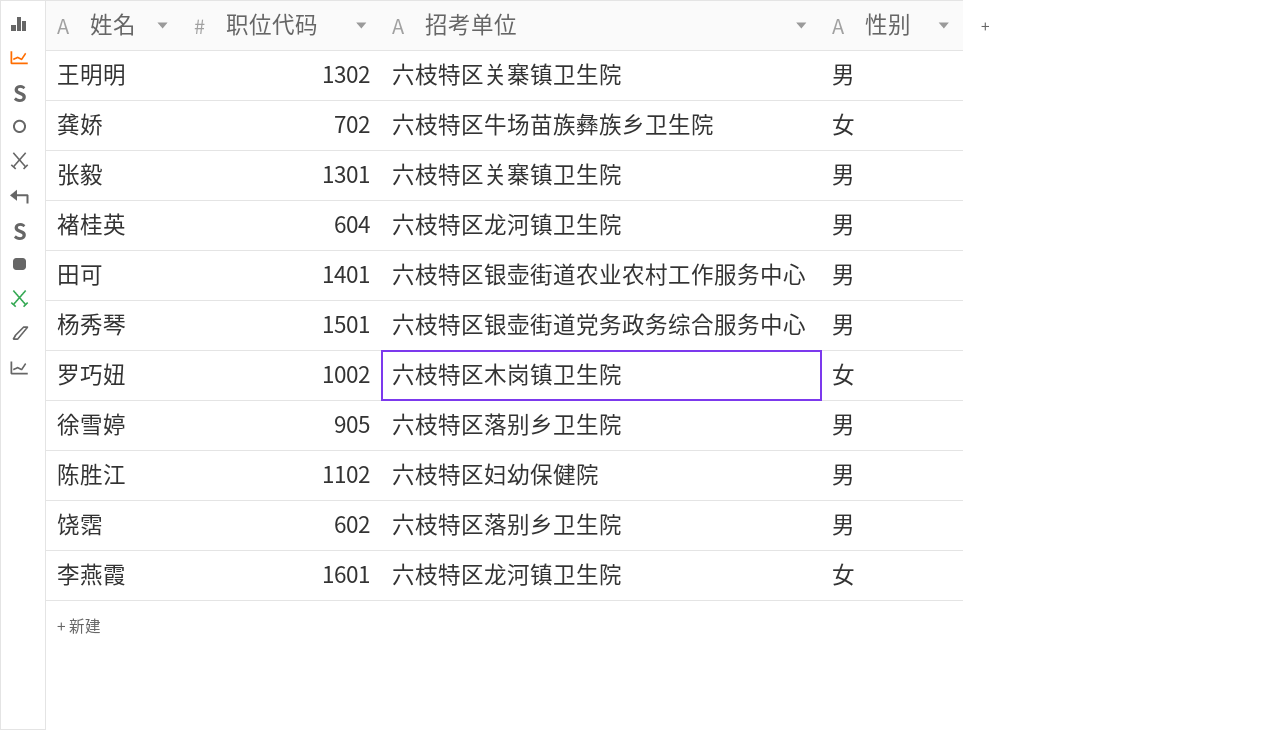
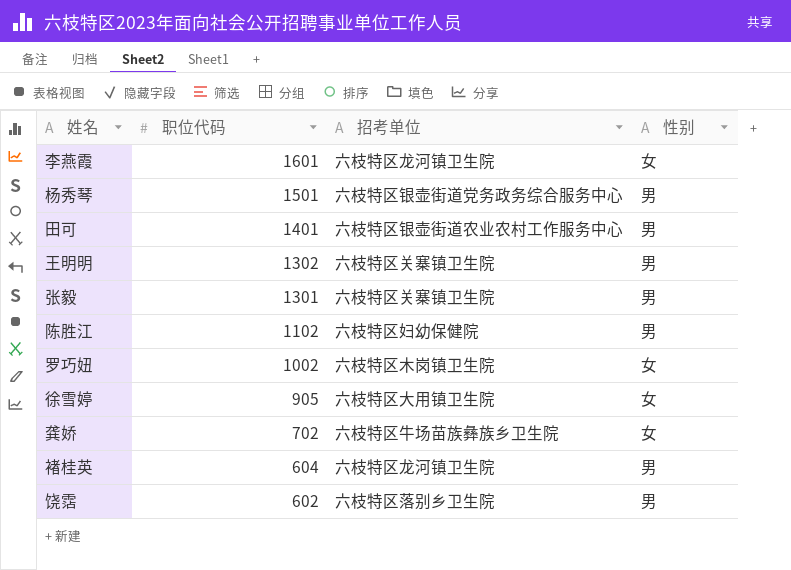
row order: none -> 职位代码 descending
徐雪婷 | 招考单位: 六枝特区落别乡卫生院 -> 六枝特区大用镇卫生院
徐雪婷 | 性别: 男 -> 女

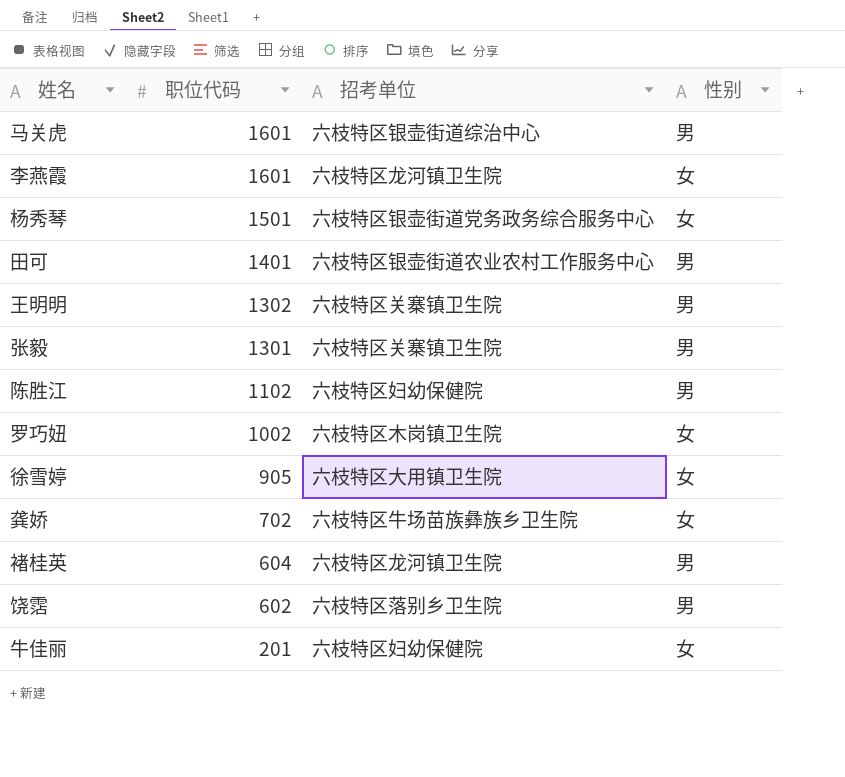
row 马关虎: none -> 1601 | 六枝特区银壶街道综治中心 | 男
杨秀琴 | 性别: 男 -> 女
row 牛佳丽: none -> 201 | 六枝特区妇幼保健院 | 女

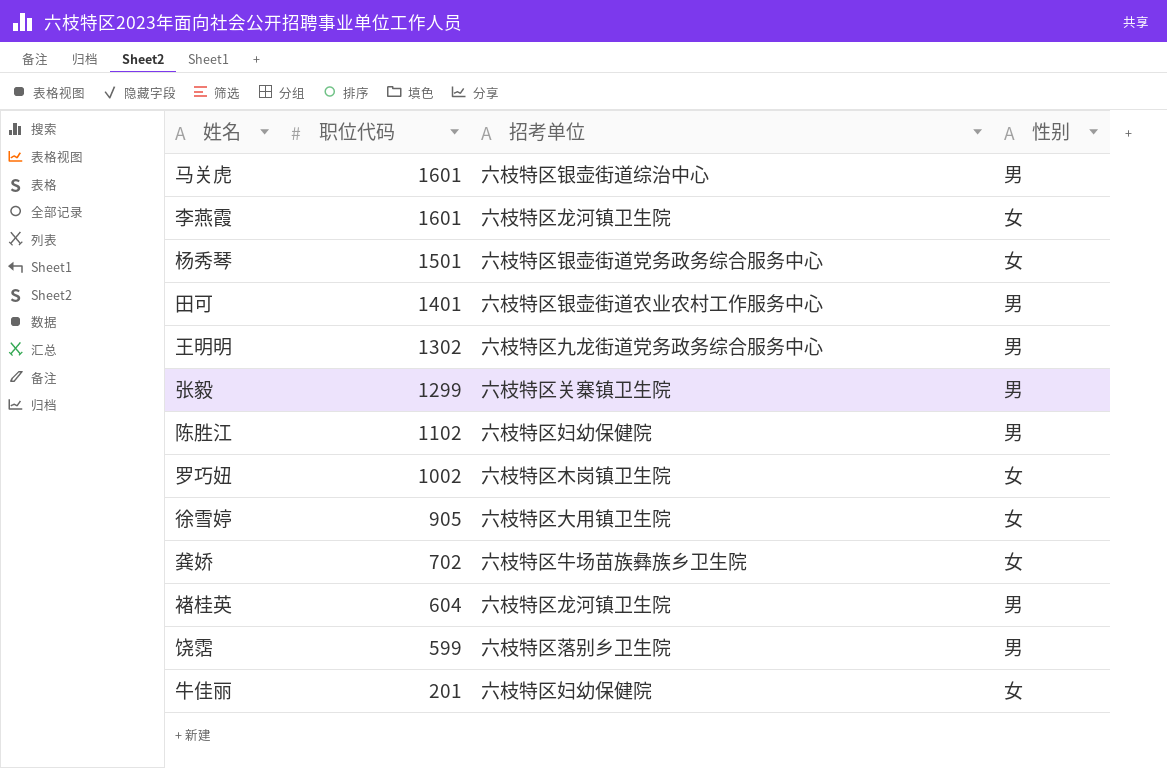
王明明 | 招考单位: 六枝特区关寨镇卫生院 -> 六枝特区九龙街道党务政务综合服务中心
张毅 | 职位代码: 1301 -> 1299
饶霑 | 职位代码: 602 -> 599

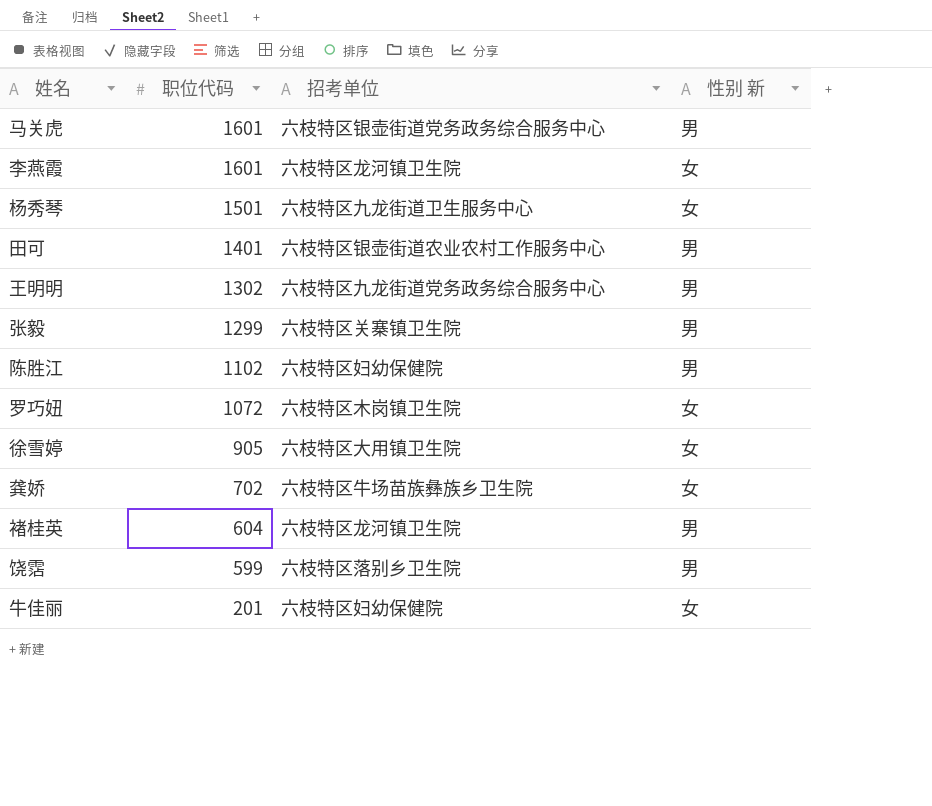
column name: 性别 -> 性别 新
马关虎 | 招考单位: 六枝特区银壶街道综治中心 -> 六枝特区银壶街道党务政务综合服务中心
杨秀琴 | 招考单位: 六枝特区银壶街道党务政务综合服务中心 -> 六枝特区九龙街道卫生服务中心
罗巧妞 | 职位代码: 1002 -> 1072

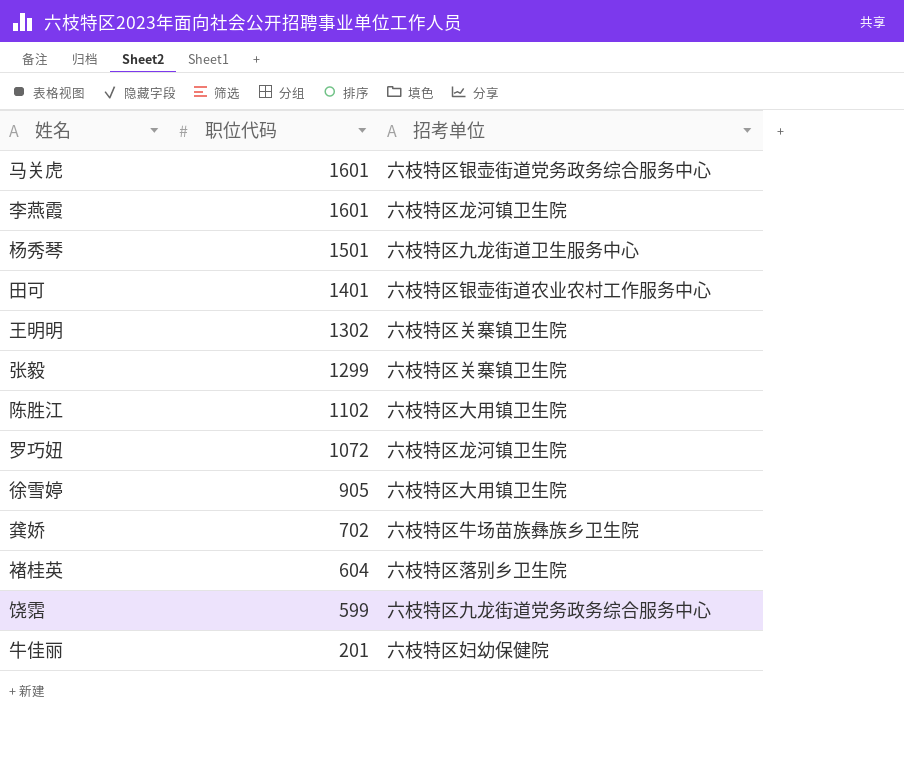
column 性别 新 | position: 4 -> none
王明明 | 招考单位: 六枝特区九龙街道党务政务综合服务中心 -> 六枝特区关寨镇卫生院
陈胜江 | 招考单位: 六枝特区妇幼保健院 -> 六枝特区大用镇卫生院
罗巧妞 | 招考单位: 六枝特区木岗镇卫生院 -> 六枝特区龙河镇卫生院
褚桂英 | 招考单位: 六枝特区龙河镇卫生院 -> 六枝特区落别乡卫生院
饶霑 | 招考单位: 六枝特区落别乡卫生院 -> 六枝特区九龙街道党务政务综合服务中心

